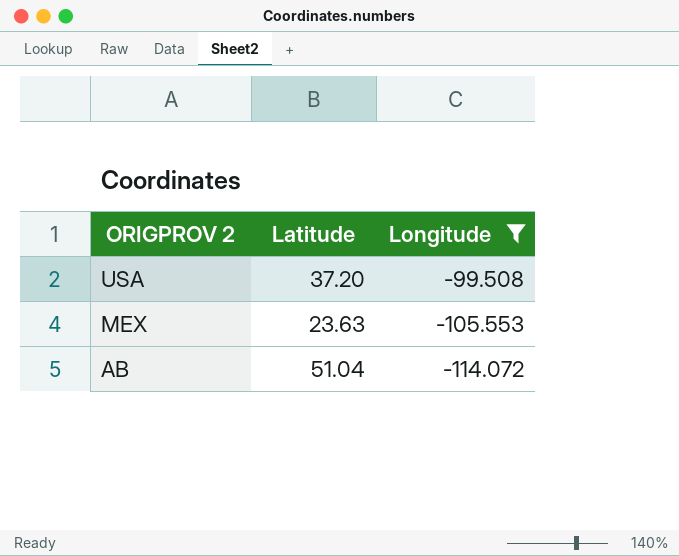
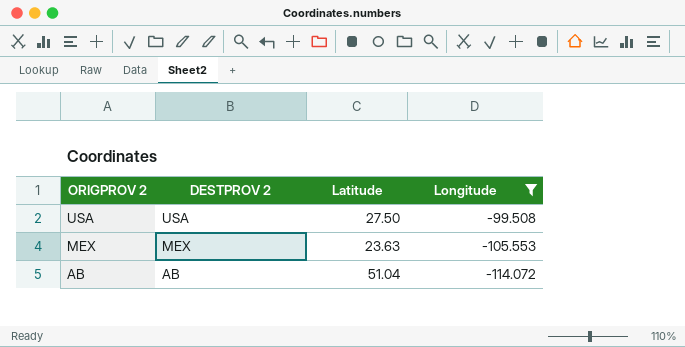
column DESTPROV 2 | position: none -> 2
USA | Latitude: 37.20 -> 27.50

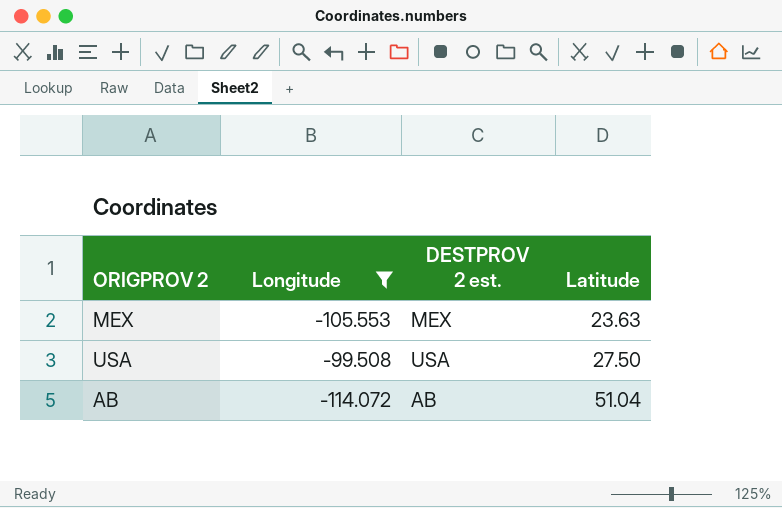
row order: ORIGPROV 2 descending -> Latitude ascending
column Longitude | position: 4 -> 2
column name: DESTPROV 2 -> DESTPROV 2 est.

